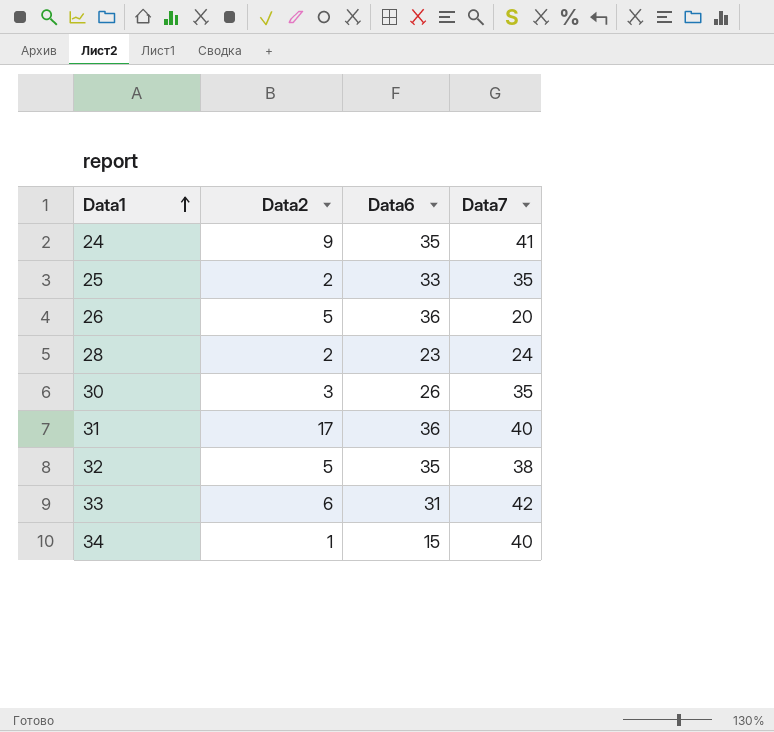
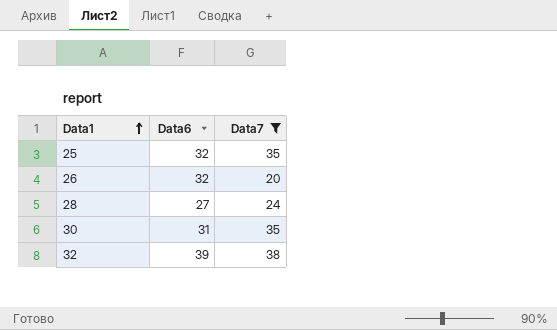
filter: none -> Data7 <= 38
column Data2 | position: 2 -> none
25 | Data6: 33 -> 32
26 | Data6: 36 -> 32
28 | Data6: 23 -> 27
30 | Data6: 26 -> 31
32 | Data6: 35 -> 39

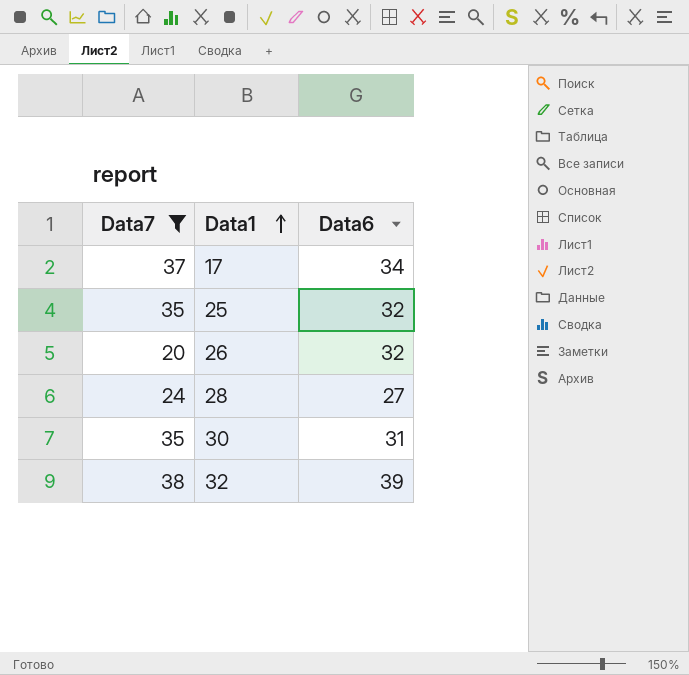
column Data7 | position: 3 -> 1
row 17: none -> 37 | 34

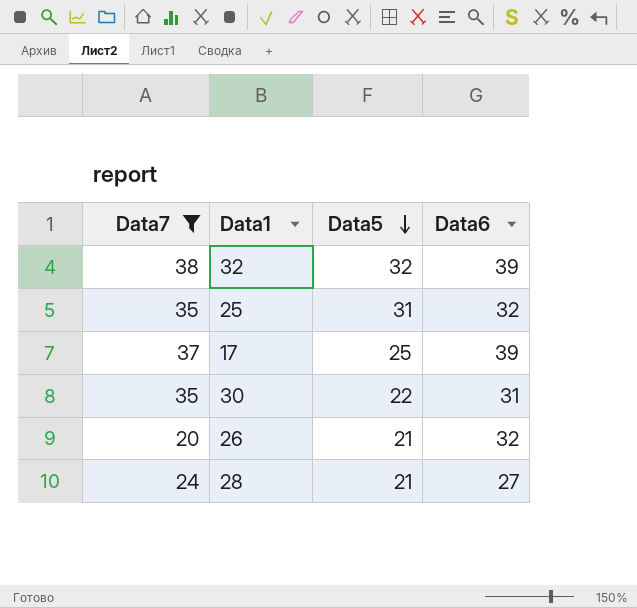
row order: Data1 ascending -> Data5 descending
column Data5 | position: none -> 3
17 | Data6: 34 -> 39

